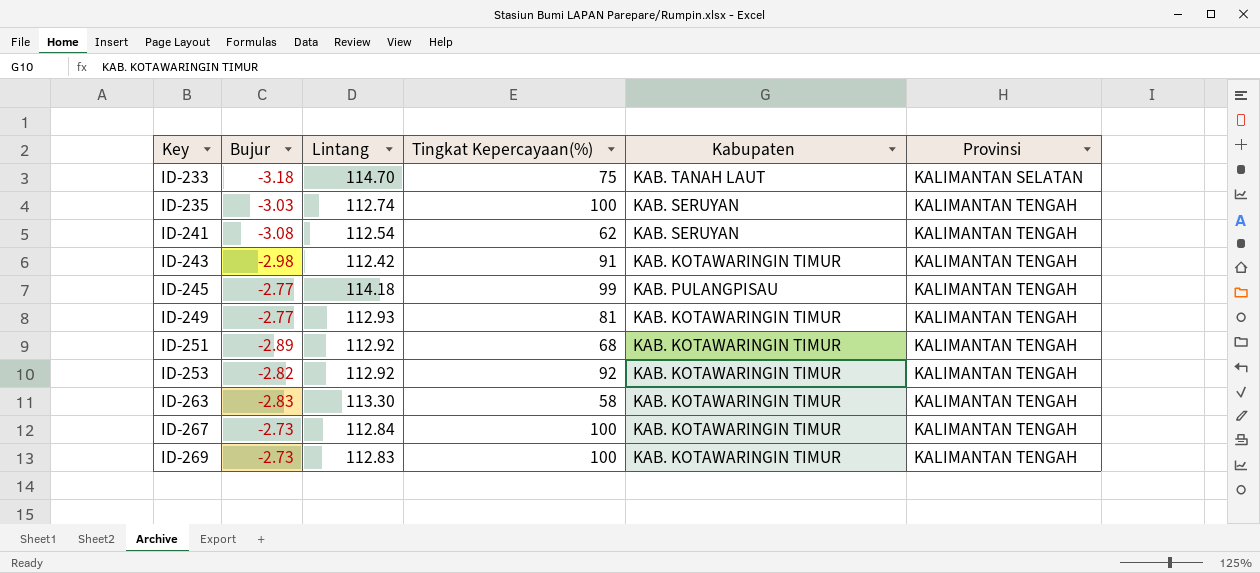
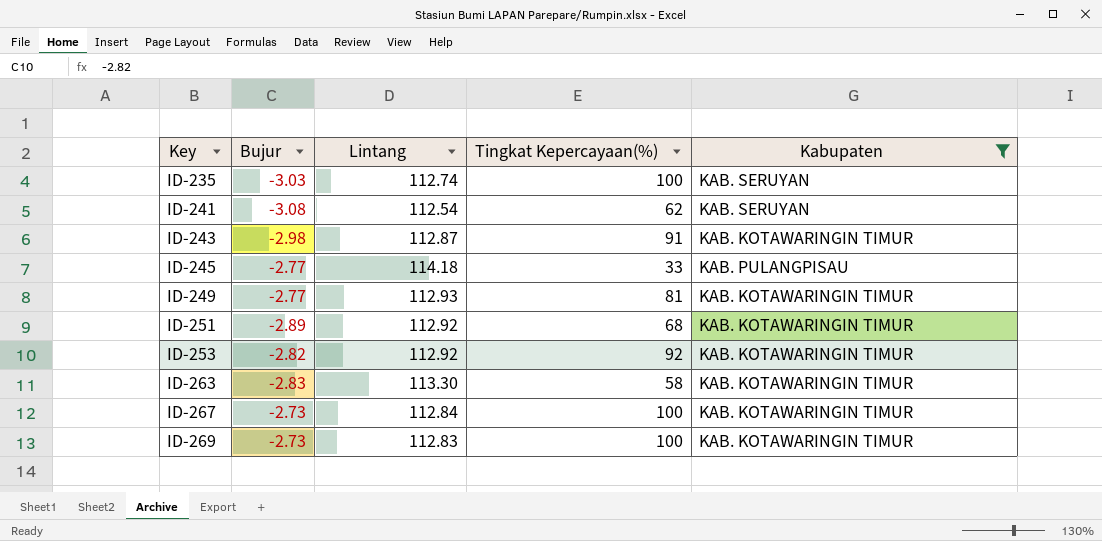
filter: none -> Kabupaten != KAB. TANAH LAUT
column Provinsi | position: 6 -> none
ID-243 | Lintang: 112.42 -> 112.87
ID-245 | Tingkat Kepercayaan(%): 99 -> 33

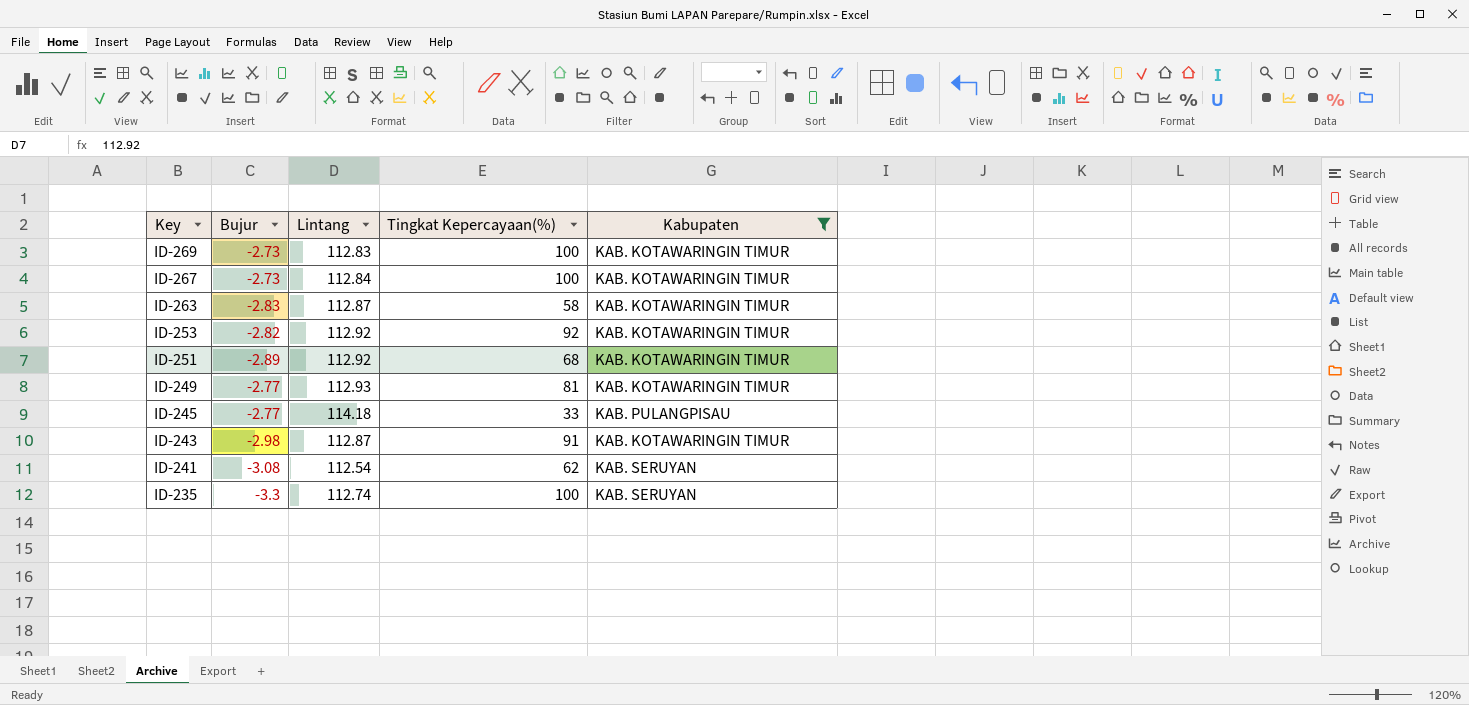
row order: Key ascending -> Key descending
ID-263 | Lintang: 113.30 -> 112.87
ID-235 | Bujur: -3.03 -> -3.3

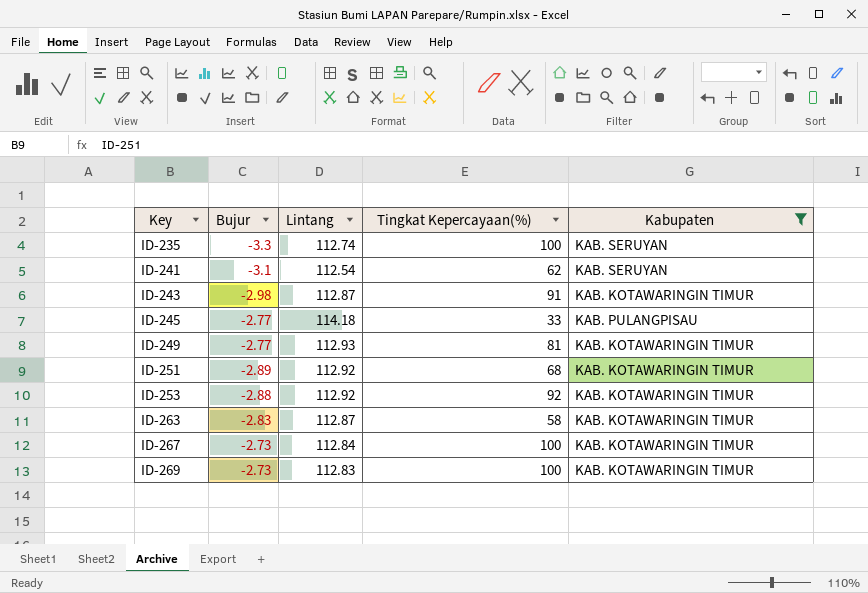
row order: Key descending -> Key ascending
ID-241 | Bujur: -3.08 -> -3.1
ID-253 | Bujur: -2.82 -> -2.88

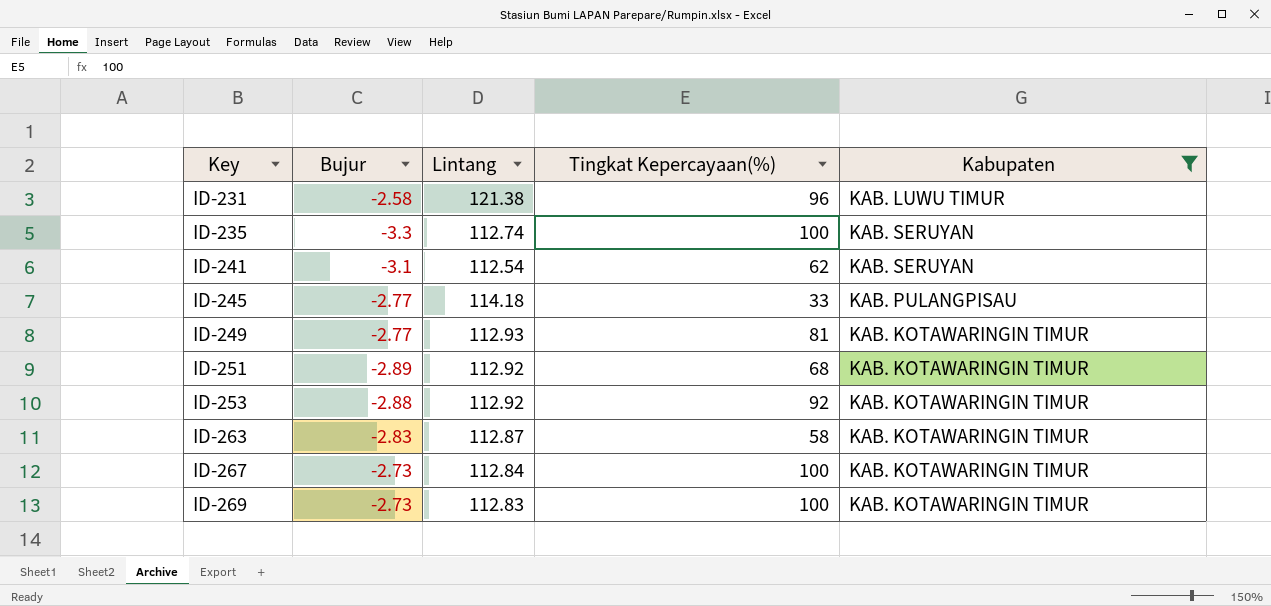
row ID-243: -2.98 | 112.87 | 91 | KAB. KOTAWARINGIN TIMUR -> none
row ID-231: none -> -2.58 | 121.38 | 96 | KAB. LUWU TIMUR

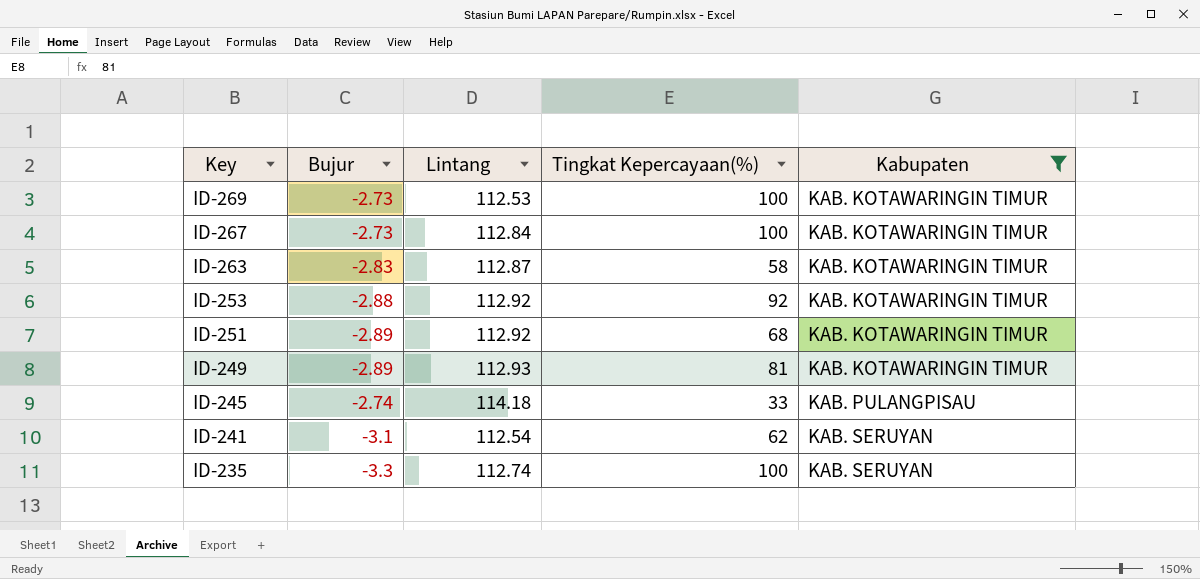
row order: Key ascending -> Key descending
row ID-231: -2.58 | 121.38 | 96 | KAB. LUWU TIMUR -> none
ID-269 | Lintang: 112.83 -> 112.53
ID-249 | Bujur: -2.77 -> -2.89
ID-245 | Bujur: -2.77 -> -2.74

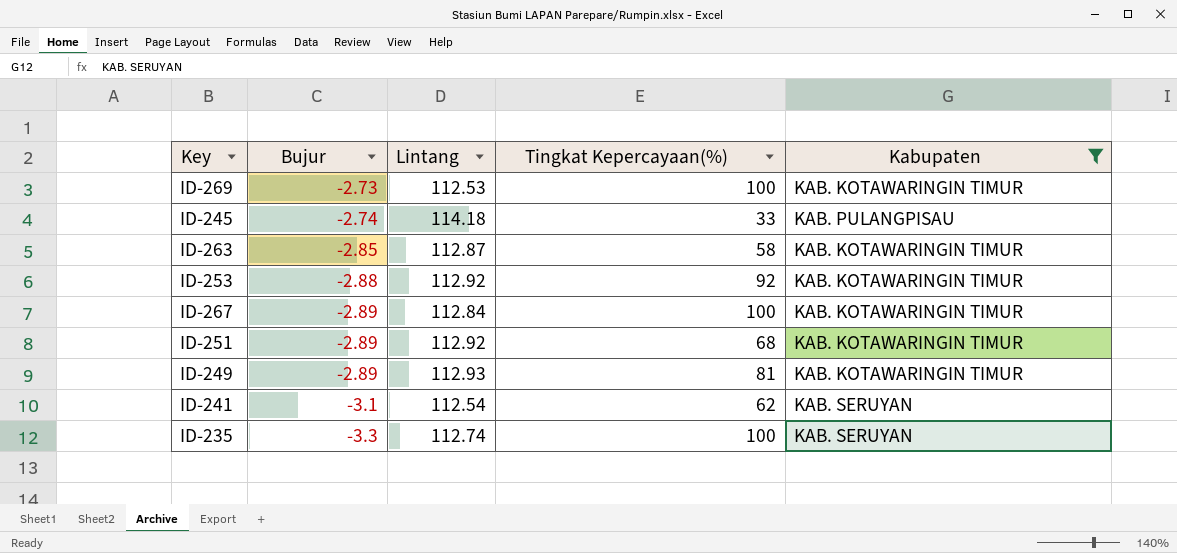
row order: Key descending -> Bujur descending
ID-263 | Bujur: -2.83 -> -2.85
ID-267 | Bujur: -2.73 -> -2.89

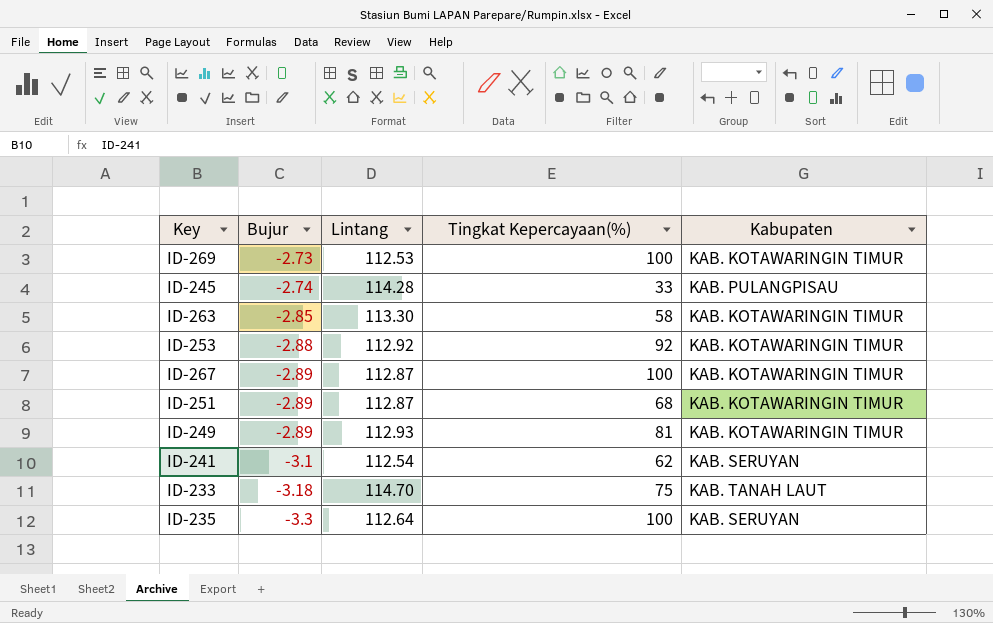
filter: Kabupaten != KAB. TANAH LAUT -> none
ID-245 | Lintang: 114.18 -> 114.28
ID-263 | Lintang: 112.87 -> 113.30
ID-267 | Lintang: 112.84 -> 112.87
ID-251 | Lintang: 112.92 -> 112.87
ID-235 | Lintang: 112.74 -> 112.64

